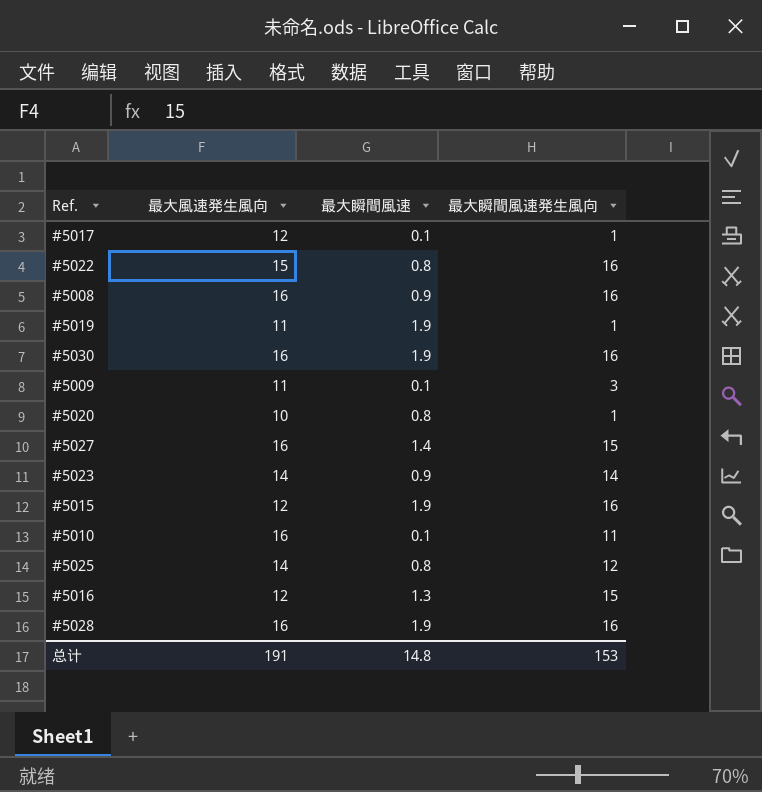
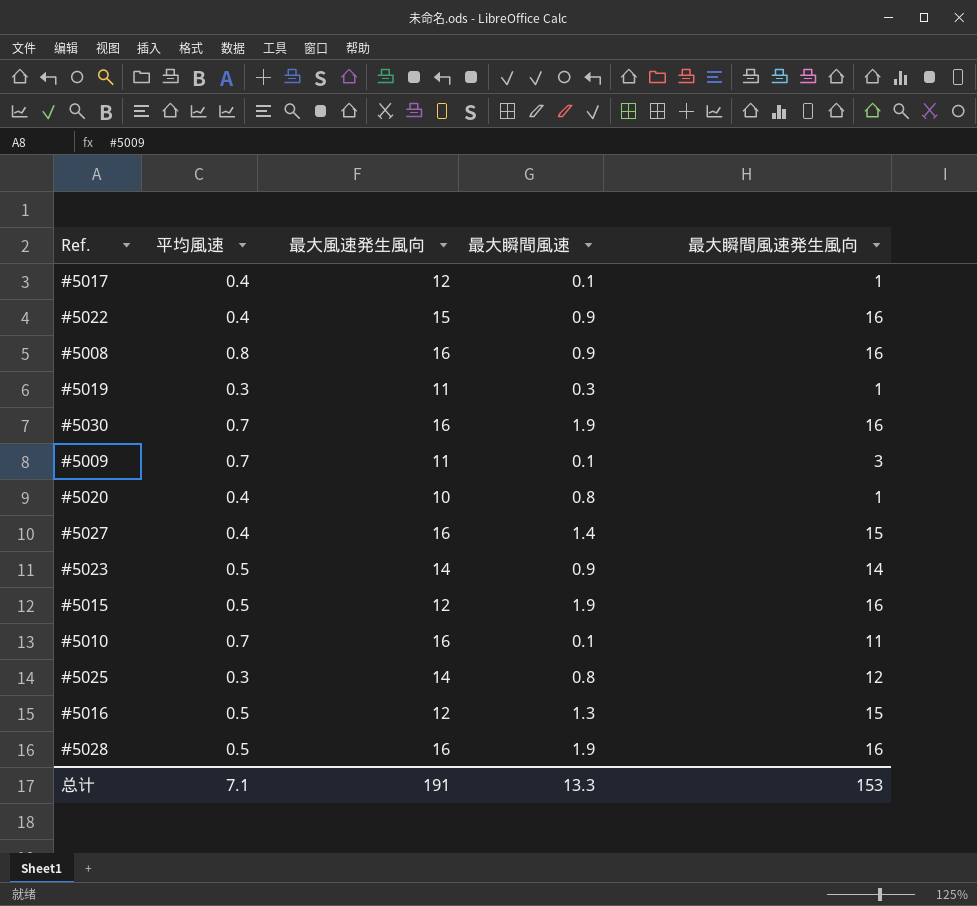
column 平均風速 | position: none -> 2
#5022 | 最大瞬間風速: 0.8 -> 0.9
#5019 | 最大瞬間風速: 1.9 -> 0.3
总计 | 最大瞬間風速: 14.8 -> 13.3

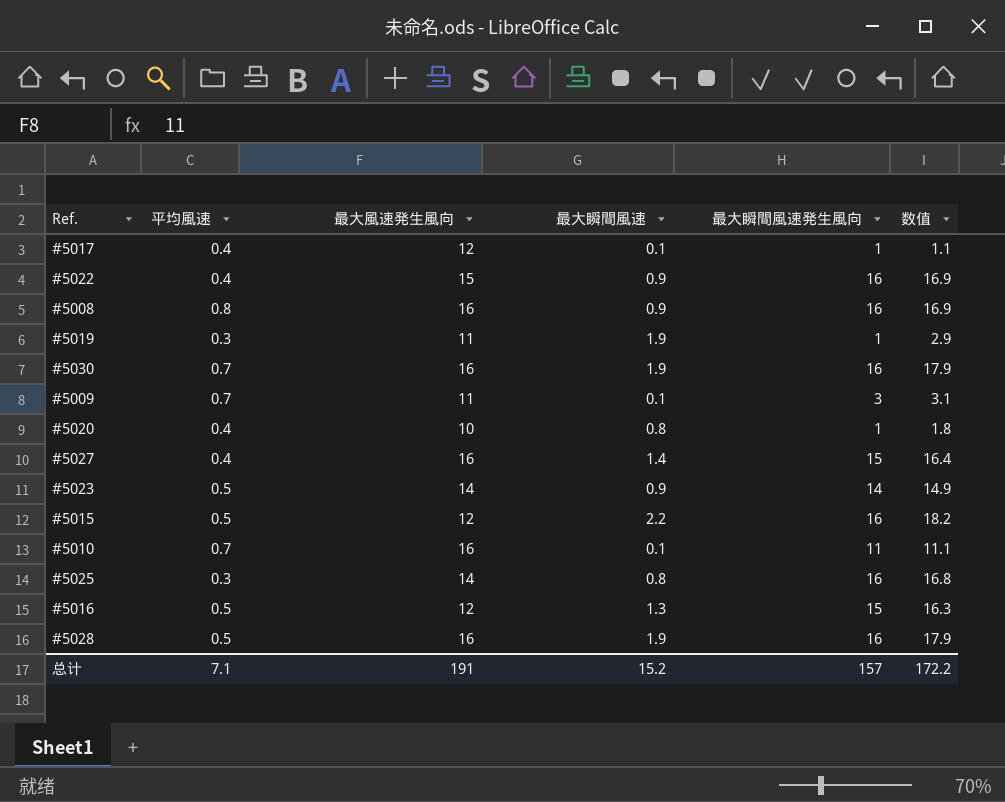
column 数值 | formula: none -> [最大瞬間風速] + [最大瞬間風速発生風向]
#5019 | 最大瞬間風速: 0.3 -> 1.9
#5015 | 最大瞬間風速: 1.9 -> 2.2
#5025 | 最大瞬間風速発生風向: 12 -> 16
总计 | 最大瞬間風速: 13.3 -> 15.2
总计 | 最大瞬間風速発生風向: 153 -> 157

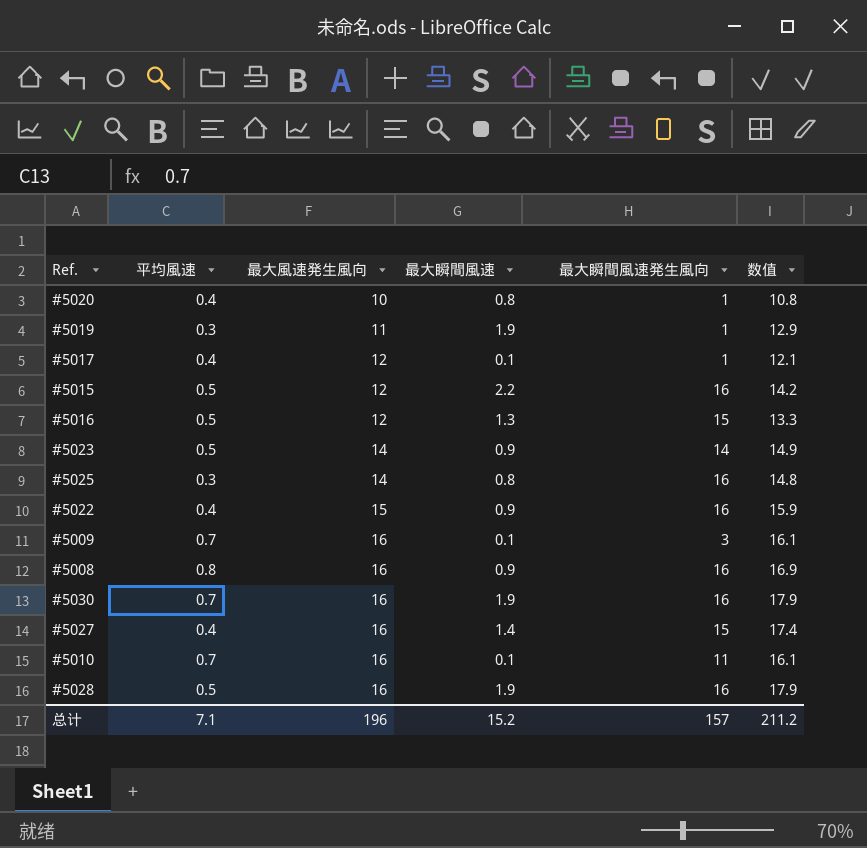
row order: none -> 最大風速発生風向 ascending
column 数值 | formula: [最大瞬間風速] + [最大瞬間風速発生風向] -> [最大風速発生風向] + [最大瞬間風速]
#5009 | 最大風速発生風向: 11 -> 16
总计 | 最大風速発生風向: 191 -> 196
总计 | 数值: 172.2 -> 211.2

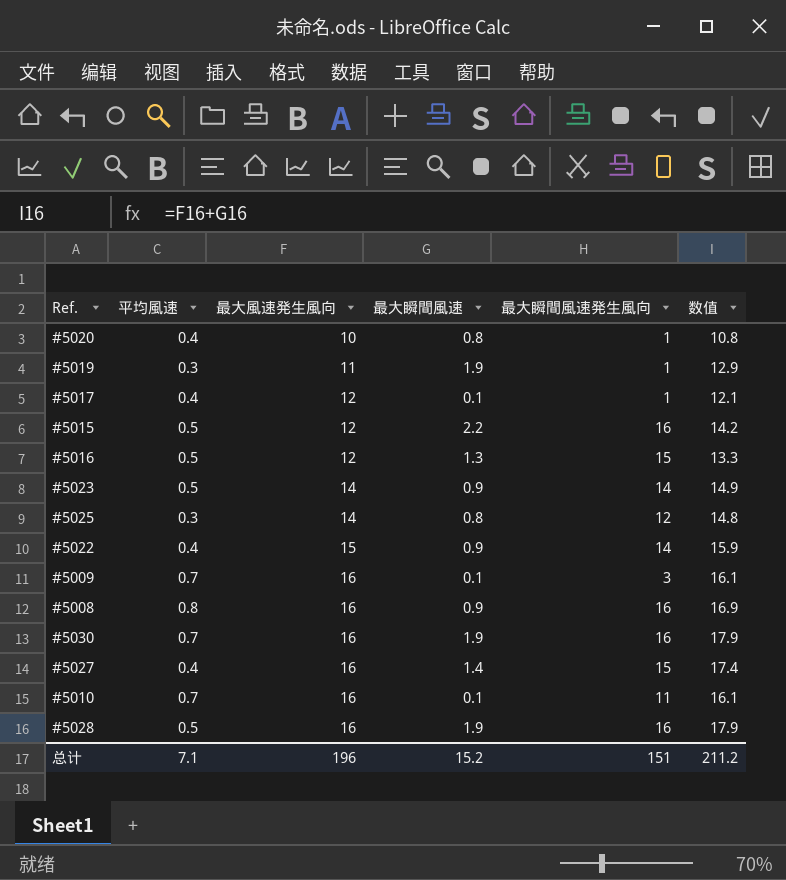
#5025 | 最大瞬間風速発生風向: 16 -> 12
#5022 | 最大瞬間風速発生風向: 16 -> 14
总计 | 最大瞬間風速発生風向: 157 -> 151

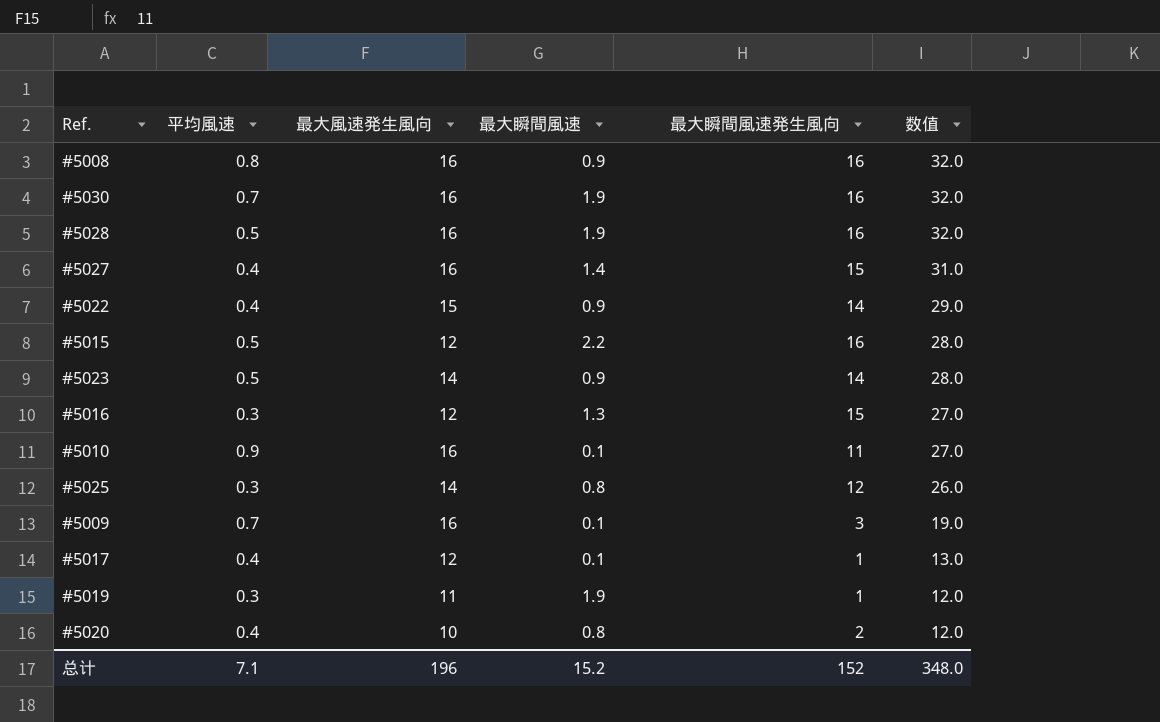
row order: 最大風速発生風向 ascending -> 数值 descending
column 数值 | formula: [最大風速発生風向] + [最大瞬間風速] -> [最大風速発生風向] + [最大瞬間風速発生風向]
#5016 | 平均風速: 0.5 -> 0.3
#5010 | 平均風速: 0.7 -> 0.9
#5020 | 最大瞬間風速発生風向: 1 -> 2
总计 | 最大瞬間風速発生風向: 151 -> 152
总计 | 数值: 211.2 -> 348.0

